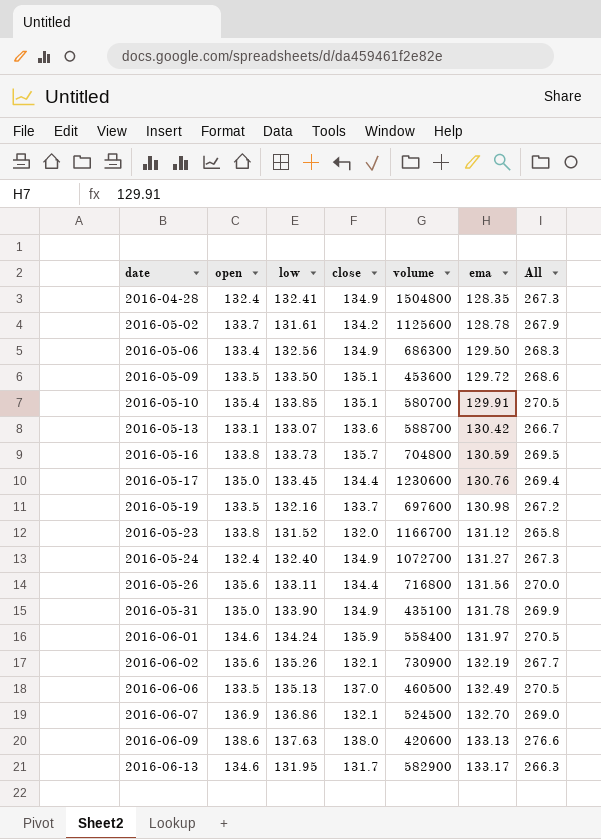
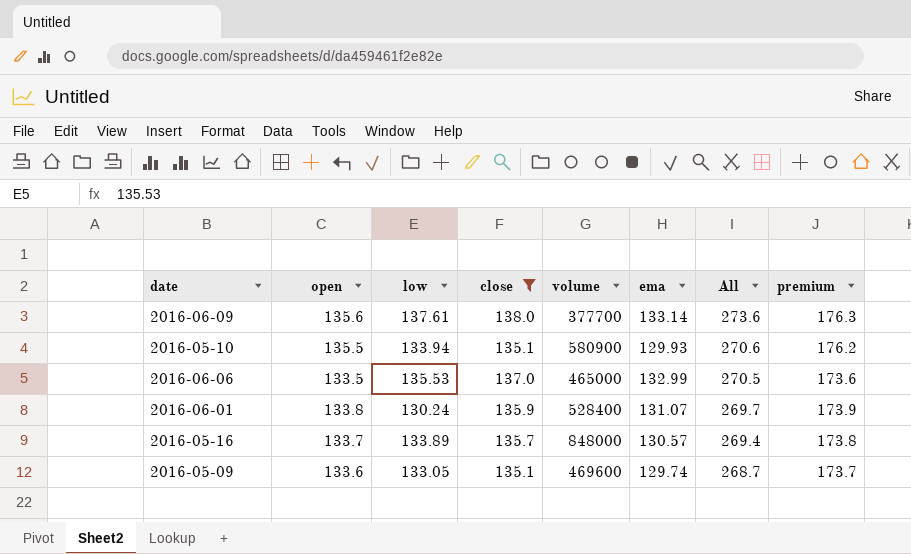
filter: none -> close >= 135.1
row order: date ascending -> All descending
column premium | formula: none -> [open] * 1.3
2016-06-09 | open: 138.6 -> 135.6
2016-06-09 | low: 137.63 -> 137.61
2016-06-09 | volume: 420600 -> 377700
2016-06-09 | ema: 133.13 -> 133.14
2016-06-09 | All: 276.6 -> 273.6
2016-05-10 | open: 135.4 -> 135.5
2016-05-10 | low: 133.85 -> 133.94
2016-05-10 | volume: 580700 -> 580900
2016-05-10 | ema: 129.91 -> 129.93
2016-05-10 | All: 270.5 -> 270.6
2016-06-06 | low: 135.13 -> 135.53
2016-06-06 | volume: 460500 -> 465000
2016-06-06 | ema: 132.49 -> 132.99
2016-06-01 | open: 134.6 -> 133.8
2016-06-01 | low: 134.24 -> 130.24
2016-06-01 | volume: 558400 -> 528400
2016-06-01 | ema: 131.97 -> 131.07
2016-06-01 | All: 270.5 -> 269.7
2016-05-16 | open: 133.8 -> 133.7
2016-05-16 | low: 133.73 -> 133.89
2016-05-16 | volume: 704800 -> 848000
2016-05-16 | ema: 130.59 -> 130.57
2016-05-16 | All: 269.5 -> 269.4
2016-05-09 | open: 133.5 -> 133.6
2016-05-09 | low: 133.50 -> 133.05
2016-05-09 | volume: 453600 -> 469600
2016-05-09 | ema: 129.72 -> 129.74
2016-05-09 | All: 268.6 -> 268.7

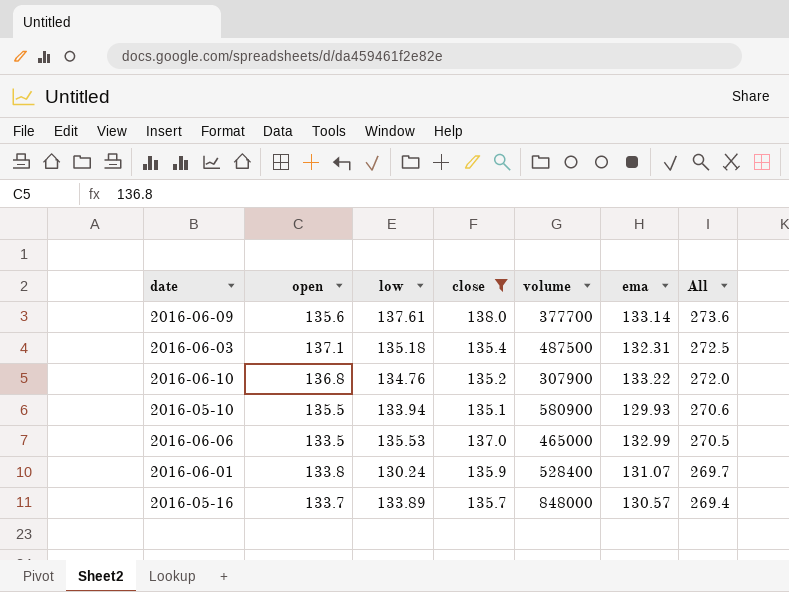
column premium | formula: [open] * 1.3 -> none
row 2016-05-09: 133.6 | 133.05 | 135.1 | 469600 | 129.74 | 268.7 | 173.7 -> none
row 2016-06-03: none -> 137.1 | 135.18 | 135.4 | 487500 | 132.31 | 272.5
row 2016-06-10: none -> 136.8 | 134.76 | 135.2 | 307900 | 133.22 | 272.0

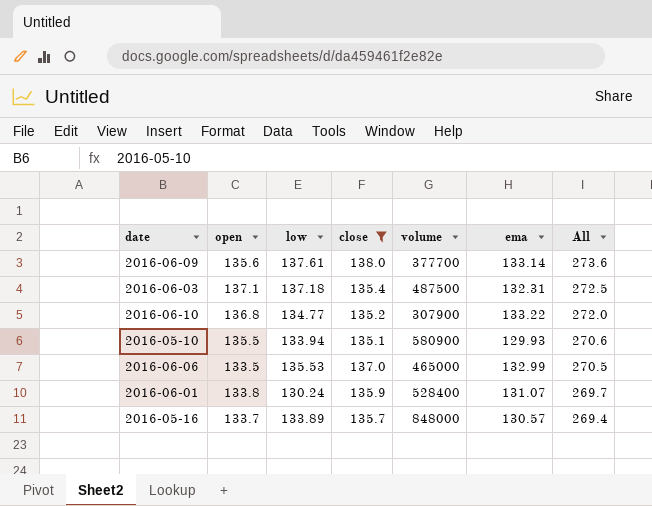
2016-06-03 | low: 135.18 -> 137.18
2016-06-10 | low: 134.76 -> 134.77

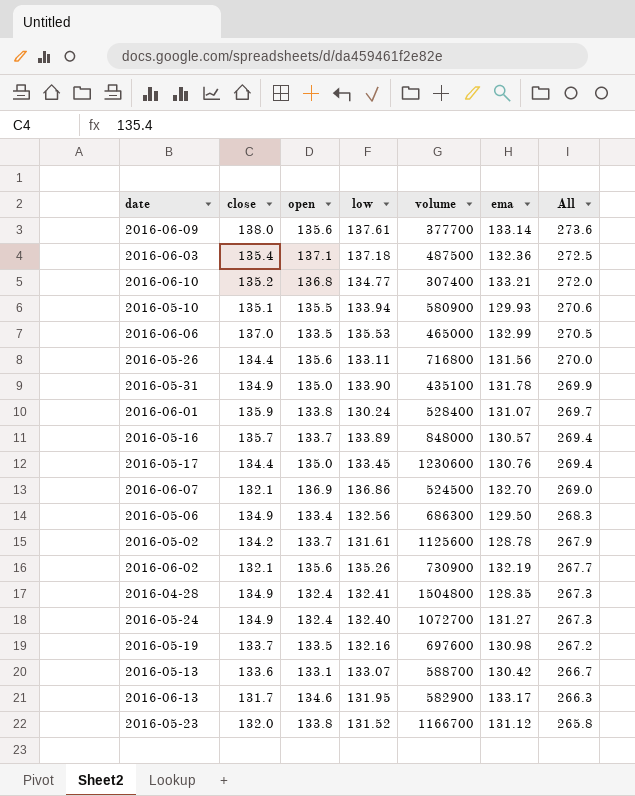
filter: close >= 135.1 -> none
column close | position: 4 -> 2
2016-06-03 | ema: 132.31 -> 132.36
2016-06-10 | volume: 307900 -> 307400
2016-06-10 | ema: 133.22 -> 133.21

